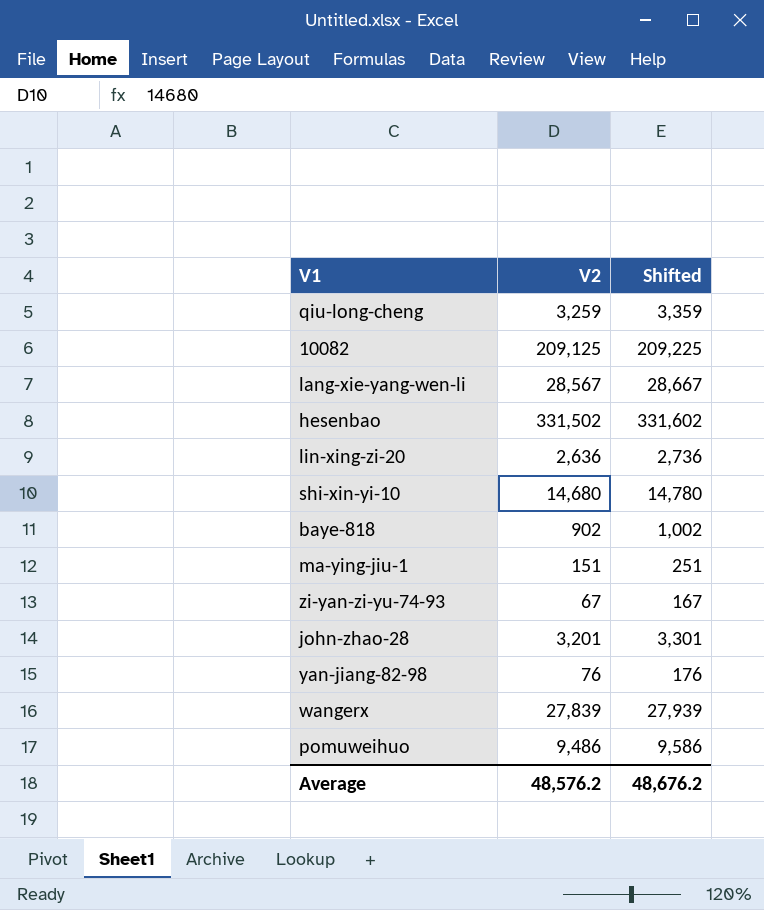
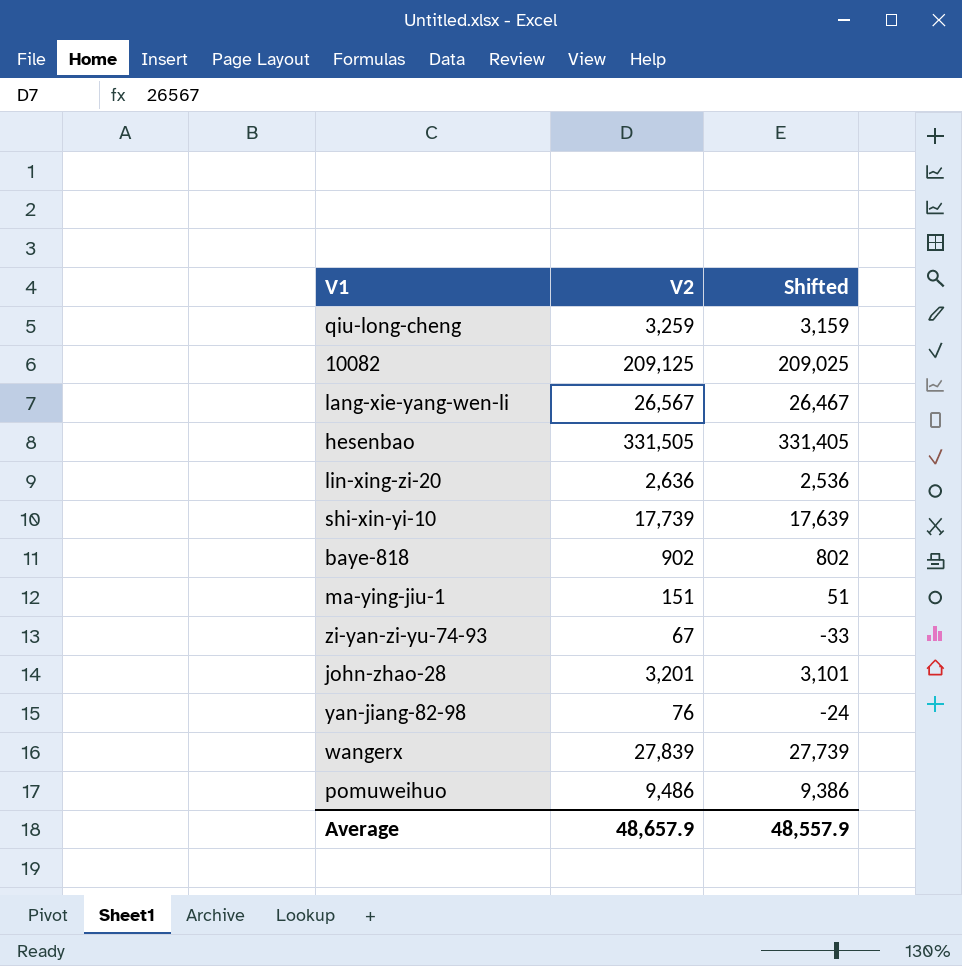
column Shifted | formula: [V2] + 100 -> [V2] - 100
lang-xie-yang-wen-li | V2: 28,567 -> 26,567
hesenbao | V2: 331,502 -> 331,505
shi-xin-yi-10 | V2: 14,680 -> 17,739
Average | V2: 48,576.2 -> 48,657.9
Average | Shifted: 48,676.2 -> 48,557.9

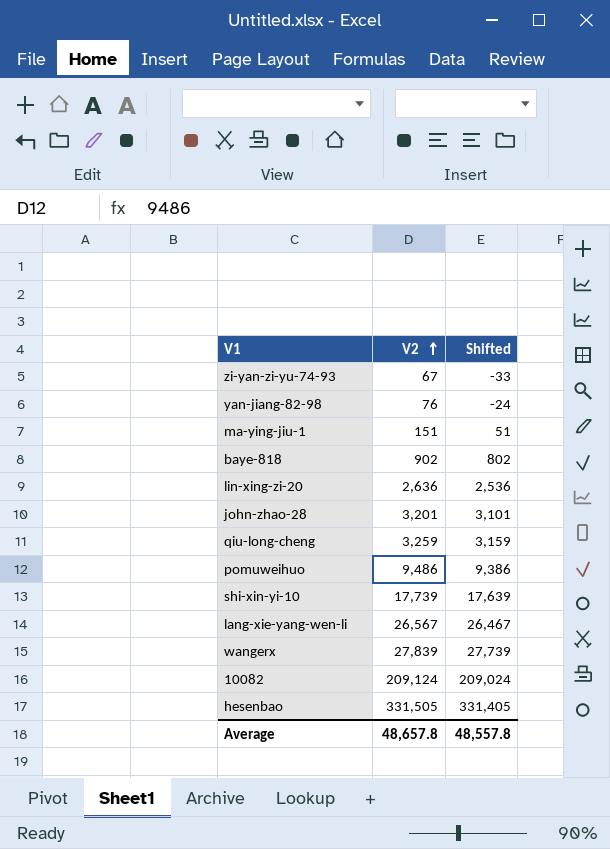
row order: none -> V2 ascending
10082 | V2: 209,125 -> 209,124
10082 | Shifted: 209,025 -> 209,024
Average | V2: 48,657.9 -> 48,657.8
Average | Shifted: 48,557.9 -> 48,557.8

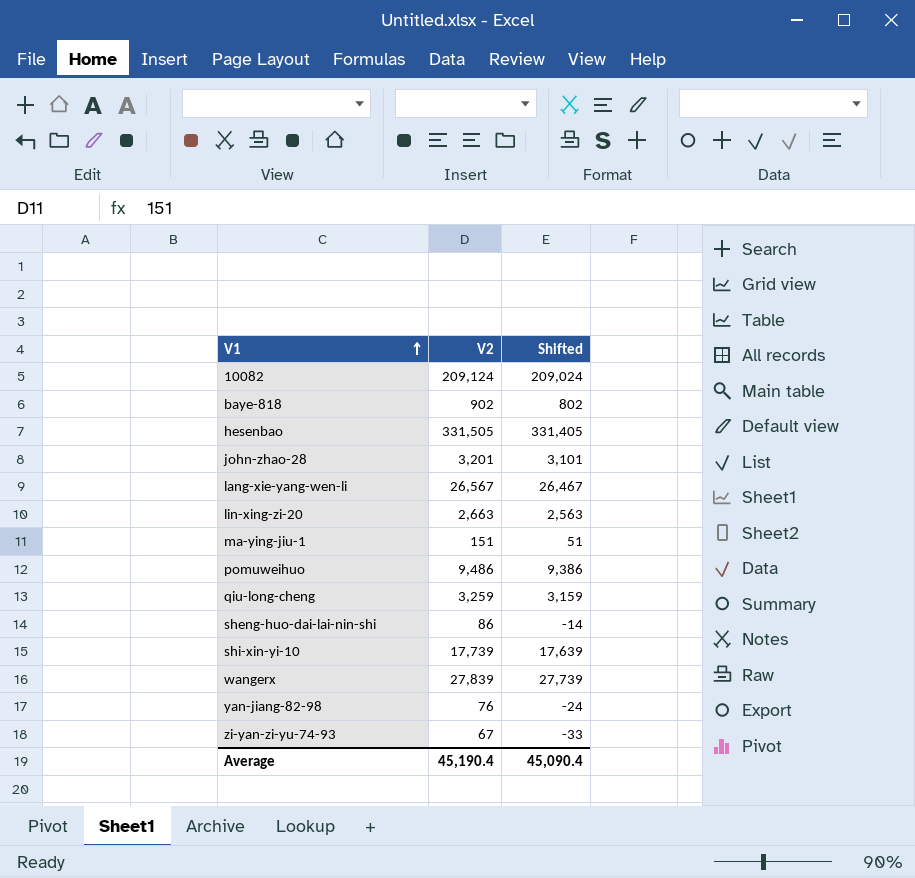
row order: V2 ascending -> V1 ascending
lin-xing-zi-20 | V2: 2,636 -> 2,663
lin-xing-zi-20 | Shifted: 2,536 -> 2,563
row sheng-huo-dai-lai-nin-shi: none -> 86 | -14
Average | V2: 48,657.8 -> 45,190.4
Average | Shifted: 48,557.8 -> 45,090.4

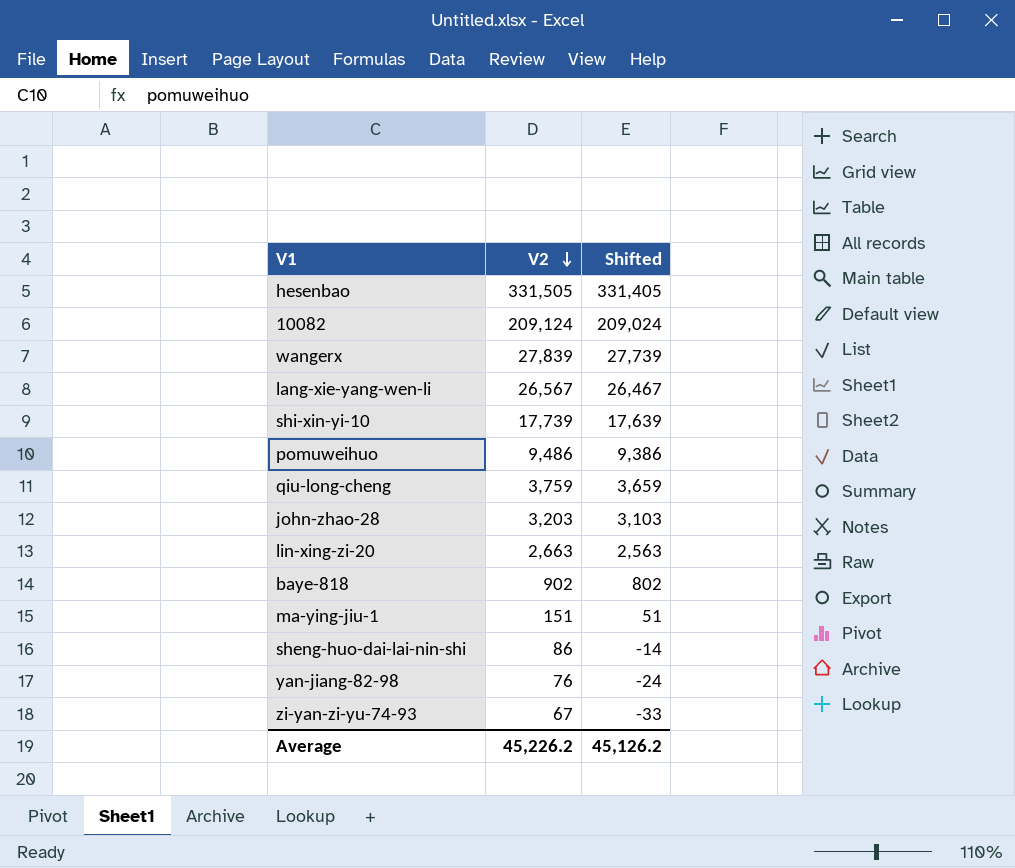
row order: V1 ascending -> V2 descending
qiu-long-cheng | V2: 3,259 -> 3,759
qiu-long-cheng | Shifted: 3,159 -> 3,659
john-zhao-28 | V2: 3,201 -> 3,203
john-zhao-28 | Shifted: 3,101 -> 3,103
Average | V2: 45,190.4 -> 45,226.2
Average | Shifted: 45,090.4 -> 45,126.2

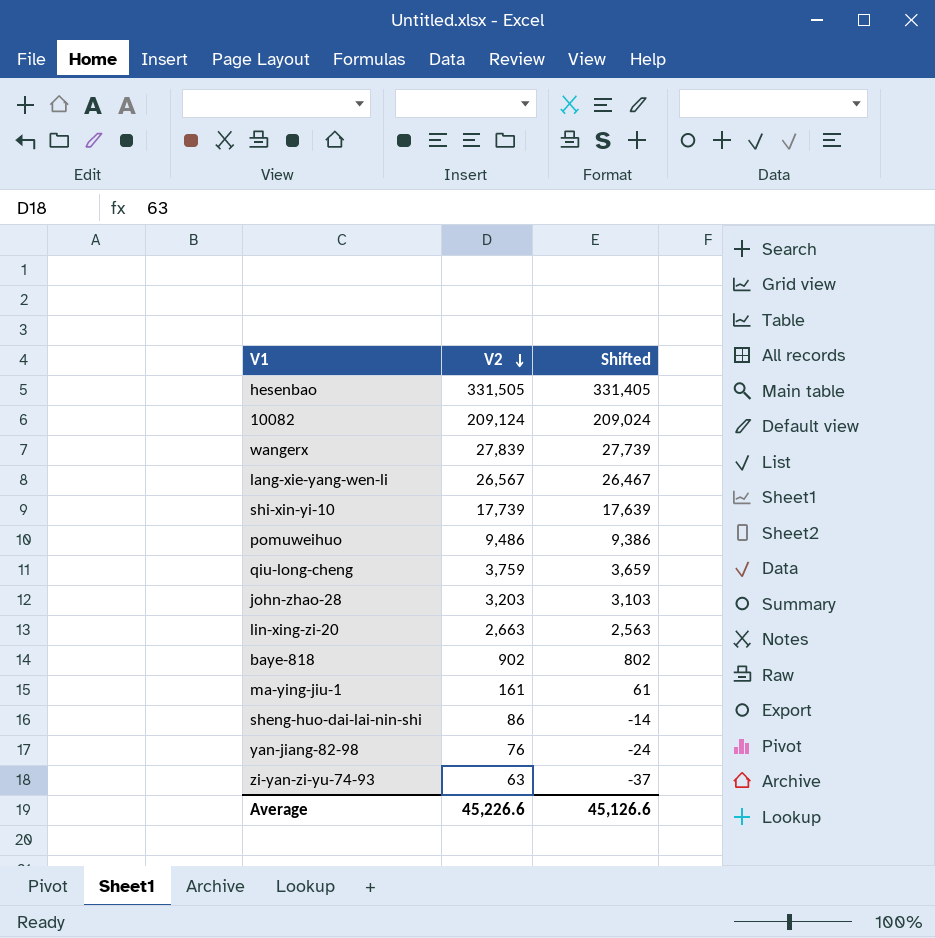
ma-ying-jiu-1 | V2: 151 -> 161
ma-ying-jiu-1 | Shifted: 51 -> 61
zi-yan-zi-yu-74-93 | V2: 67 -> 63
zi-yan-zi-yu-74-93 | Shifted: -33 -> -37
Average | V2: 45,226.2 -> 45,226.6
Average | Shifted: 45,126.2 -> 45,126.6

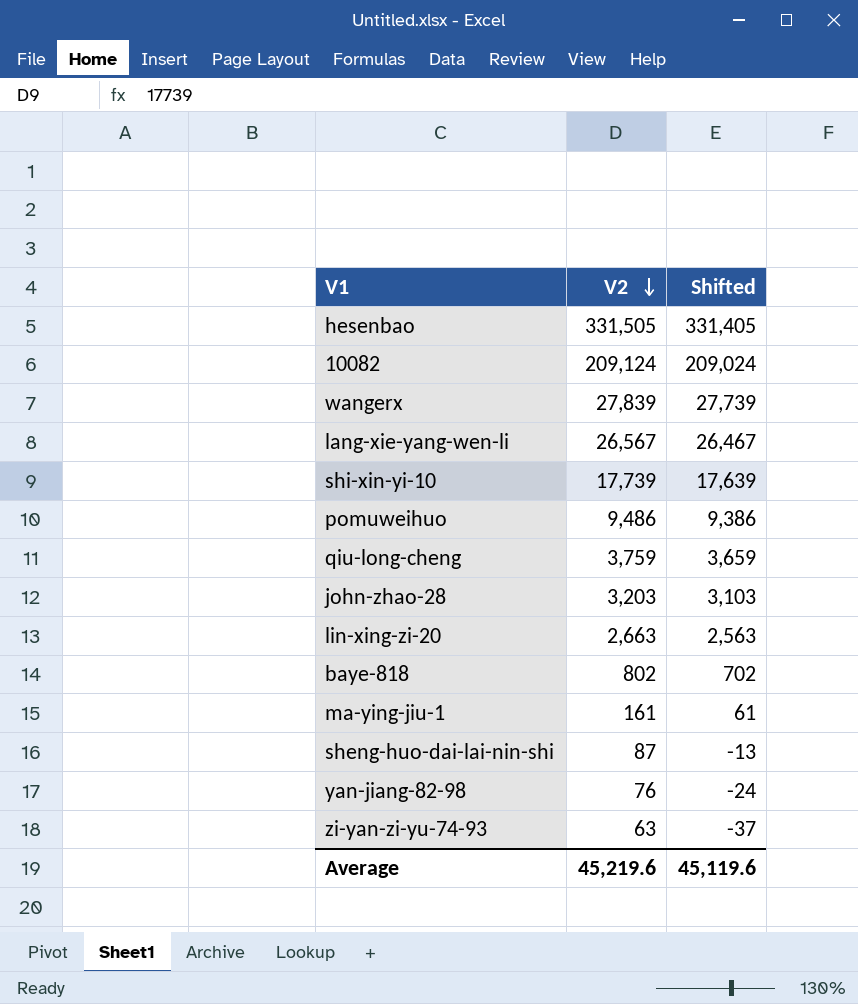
baye-818 | V2: 902 -> 802
baye-818 | Shifted: 802 -> 702
sheng-huo-dai-lai-nin-shi | V2: 86 -> 87
sheng-huo-dai-lai-nin-shi | Shifted: -14 -> -13
Average | V2: 45,226.6 -> 45,219.6
Average | Shifted: 45,126.6 -> 45,119.6

